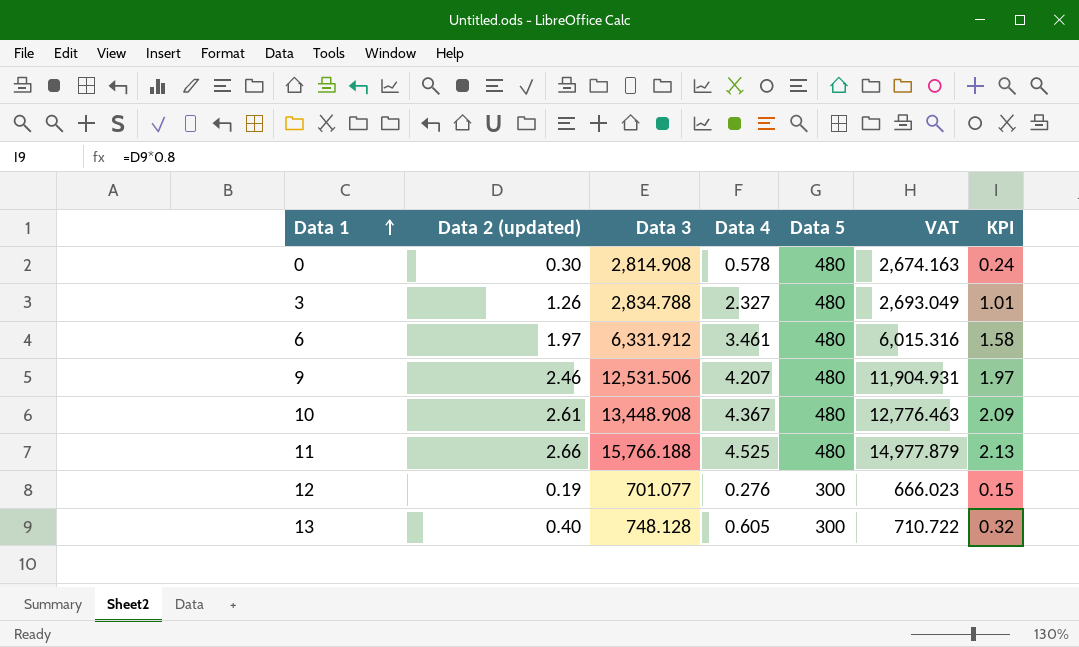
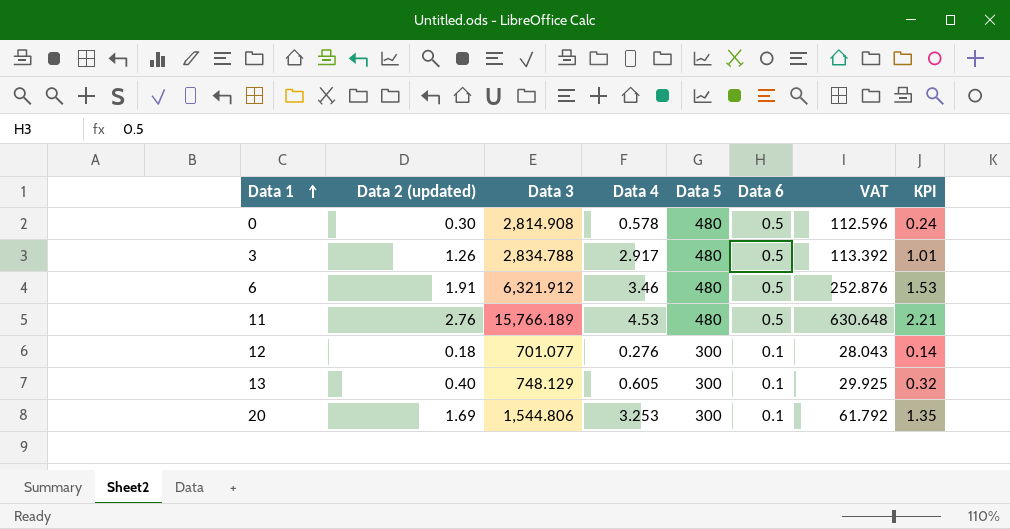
column Data 6 | position: none -> 6
column VAT | formula: [Data 3] * 0.95 -> [Data 3] * 0.04
row 9: 2.46 | 12,531.506 | 4.207 | 480 | 11,904.931 | 1.97 -> none
row 10: 2.61 | 13,448.908 | 4.367 | 480 | 12,776.463 | 2.09 -> none
3 | Data 4: 2.327 -> 2.917
6 | Data 2 (updated): 1.97 -> 1.91
6 | Data 3: 6,331.912 -> 6,321.912
6 | Data 4: 3.461 -> 3.46
6 | KPI: 1.58 -> 1.53
11 | Data 2 (updated): 2.66 -> 2.76
11 | Data 3: 15,766.188 -> 15,766.189
11 | Data 4: 4.525 -> 4.53
11 | KPI: 2.13 -> 2.21
12 | Data 2 (updated): 0.19 -> 0.18
12 | KPI: 0.15 -> 0.14
13 | Data 3: 748.128 -> 748.129
row 20: none -> 1.69 | 1,544.806 | 3.253 | 300 | 0.1 | 61.792 | 1.35

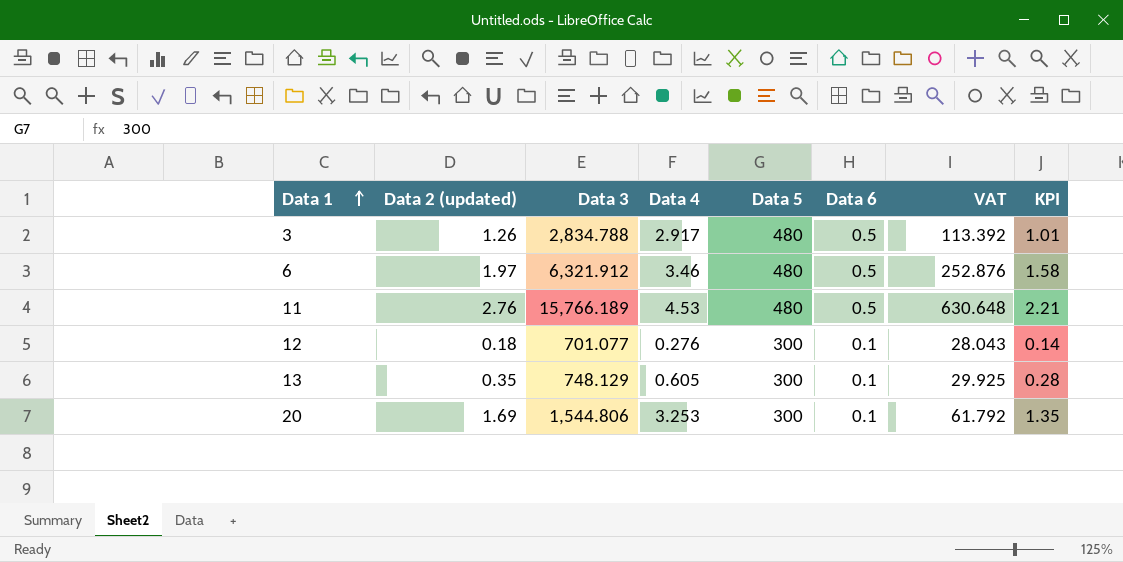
row 0: 0.30 | 2,814.908 | 0.578 | 480 | 0.5 | 112.596 | 0.24 -> none
6 | Data 2 (updated): 1.91 -> 1.97
6 | KPI: 1.53 -> 1.58
13 | Data 2 (updated): 0.40 -> 0.35
13 | KPI: 0.32 -> 0.28

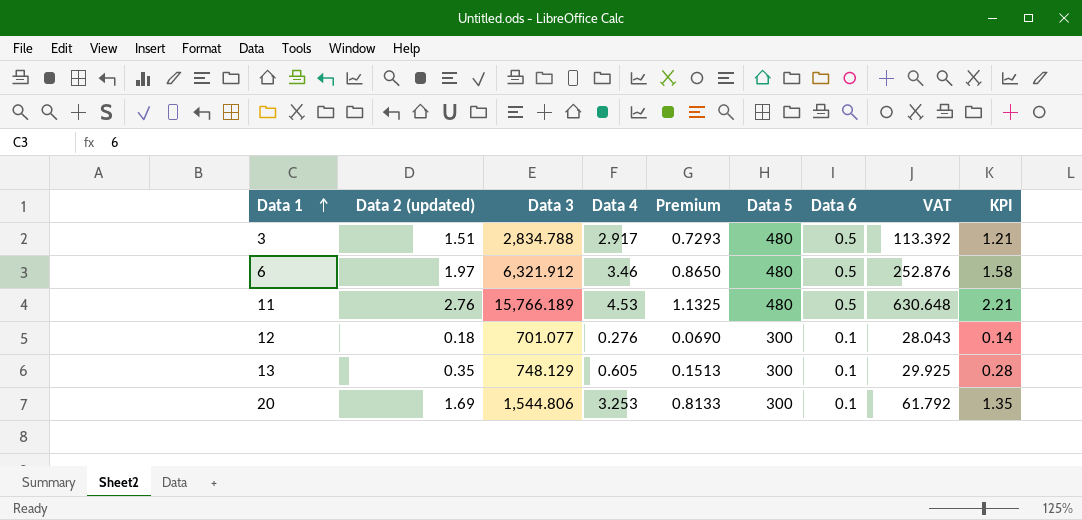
column Premium | formula: none -> [Data 4] * 0.25
3 | Data 2 (updated): 1.26 -> 1.51
3 | KPI: 1.01 -> 1.21

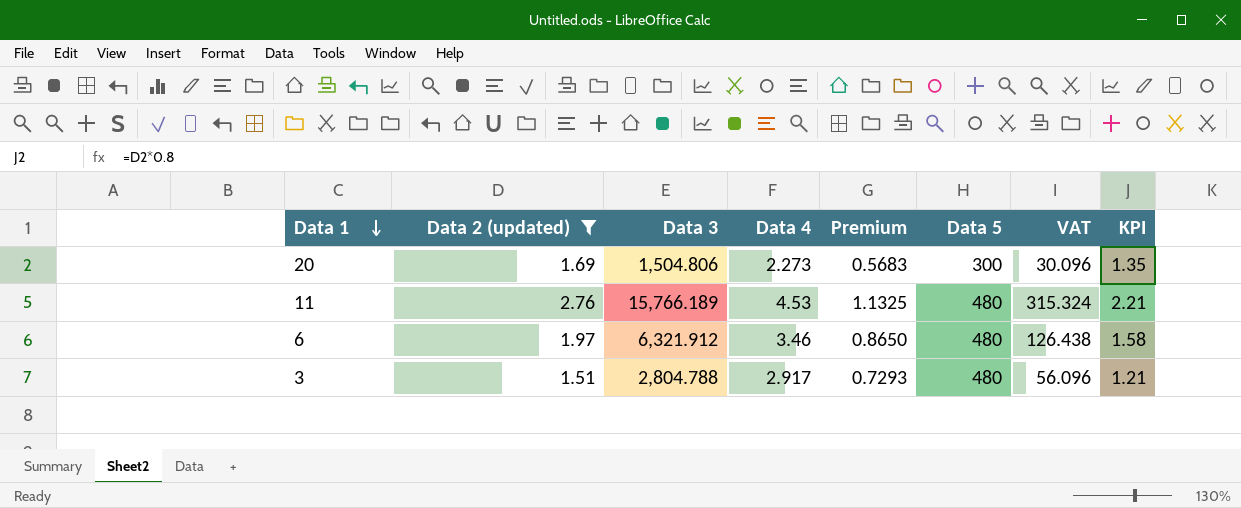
filter: none -> Data 2 (updated) >= 1.51
row order: Data 1 ascending -> Data 1 descending
column Data 6 | position: 7 -> none
column VAT | formula: [Data 3] * 0.04 -> [Data 3] * 0.02
20 | Data 3: 1,544.806 -> 1,504.806
20 | Data 4: 3.253 -> 2.273
20 | Premium: 0.8133 -> 0.5683
3 | Data 3: 2,834.788 -> 2,804.788

